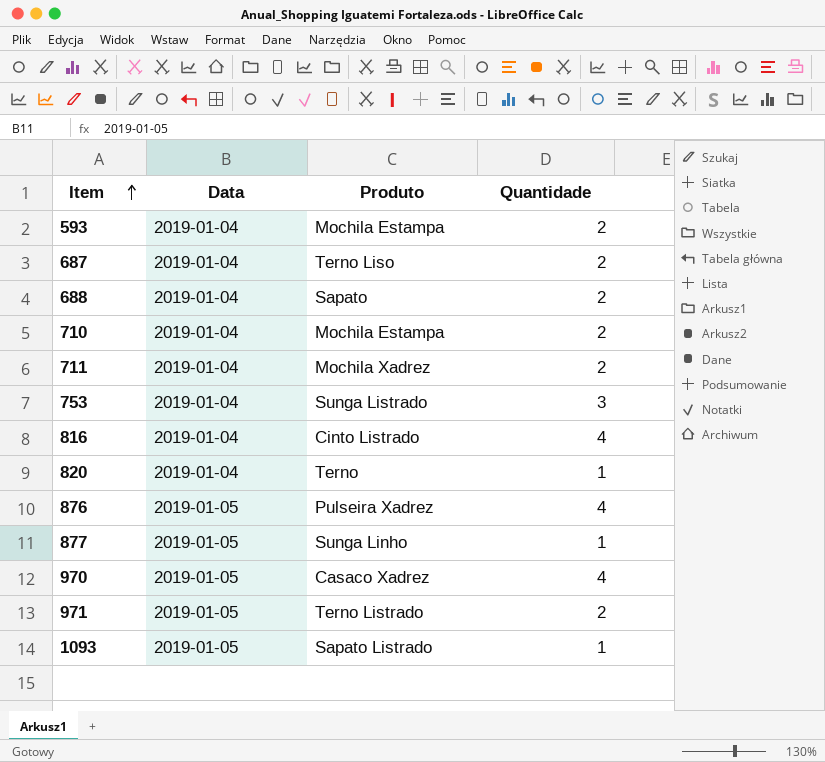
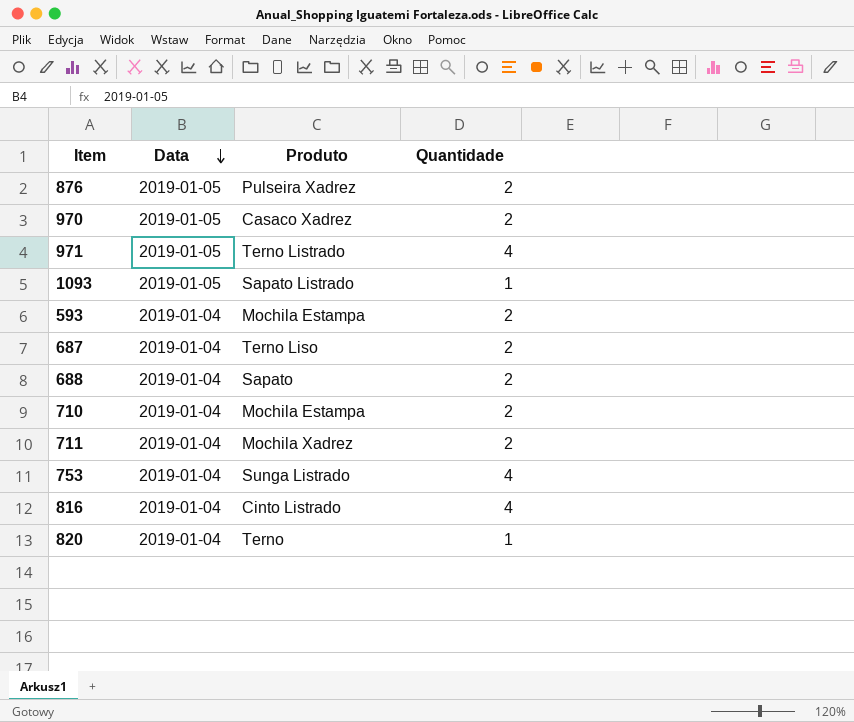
row order: Item ascending -> Data descending
row 877: 2019-01-05 | Sunga Linho | 1 -> none
876 | Quantidade: 4 -> 2
970 | Quantidade: 4 -> 2
971 | Quantidade: 2 -> 4
753 | Quantidade: 3 -> 4

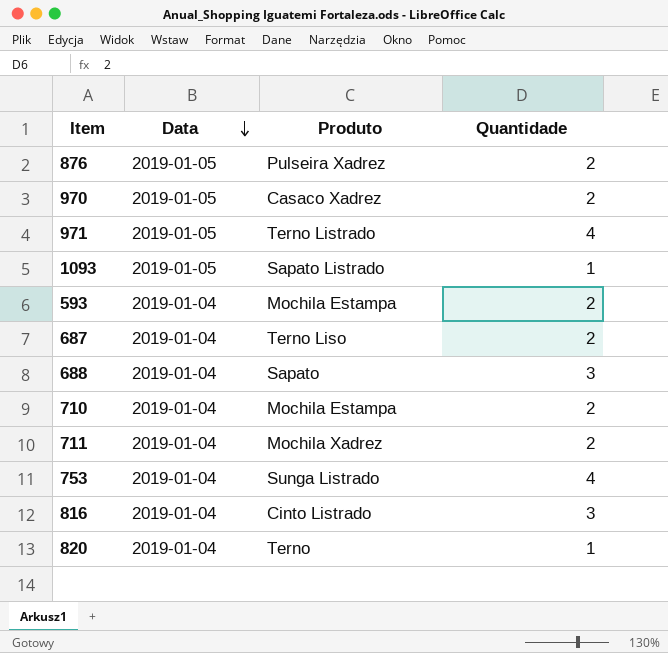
688 | Quantidade: 2 -> 3
816 | Quantidade: 4 -> 3

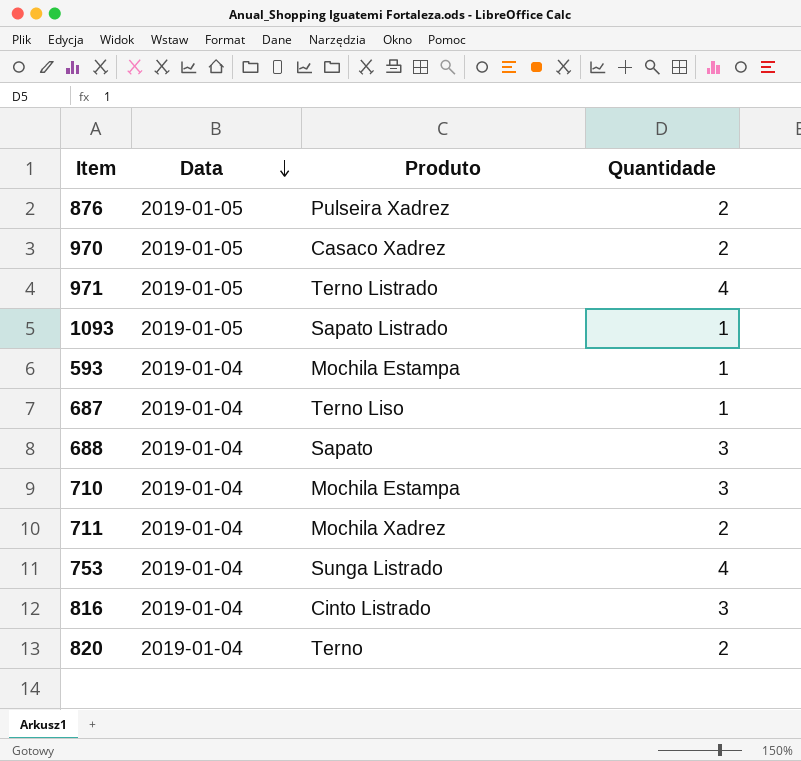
593 | Quantidade: 2 -> 1
687 | Quantidade: 2 -> 1
710 | Quantidade: 2 -> 3
820 | Quantidade: 1 -> 2

